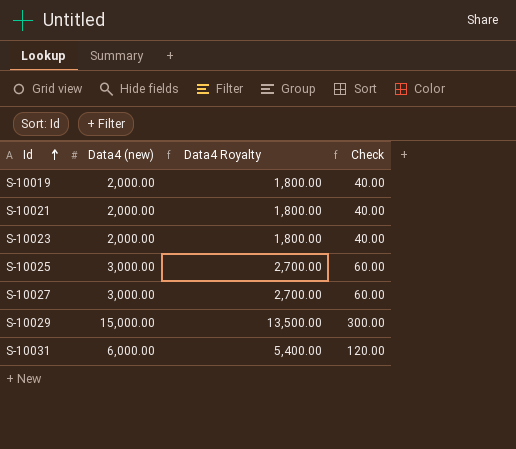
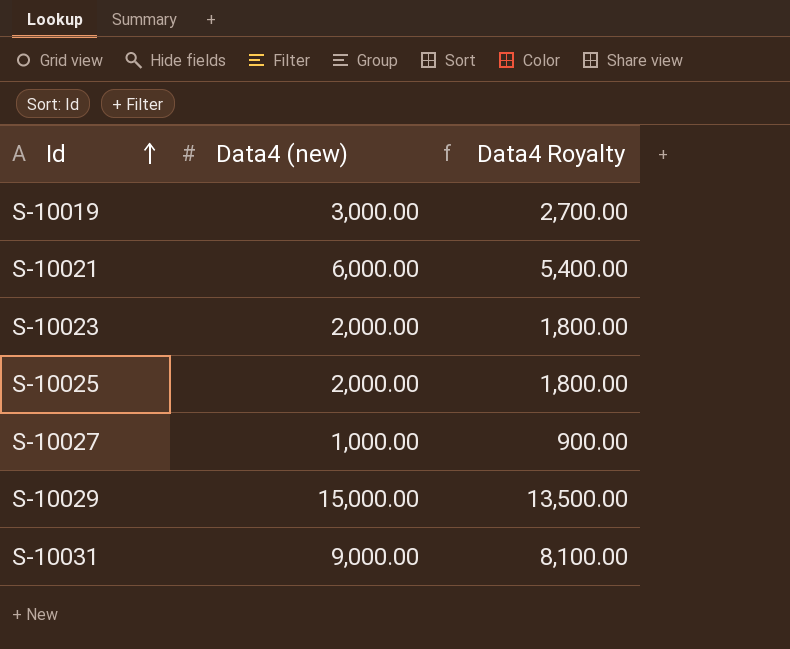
column Check | formula: [Data4 (new)] * 0.02 -> none
S-10019 | Data4 (new): 2,000.00 -> 3,000.00
S-10019 | Data4 Royalty: 1,800.00 -> 2,700.00
S-10021 | Data4 (new): 2,000.00 -> 6,000.00
S-10021 | Data4 Royalty: 1,800.00 -> 5,400.00
S-10025 | Data4 (new): 3,000.00 -> 2,000.00
S-10025 | Data4 Royalty: 2,700.00 -> 1,800.00
S-10027 | Data4 (new): 3,000.00 -> 1,000.00
S-10027 | Data4 Royalty: 2,700.00 -> 900.00
S-10031 | Data4 (new): 6,000.00 -> 9,000.00
S-10031 | Data4 Royalty: 5,400.00 -> 8,100.00

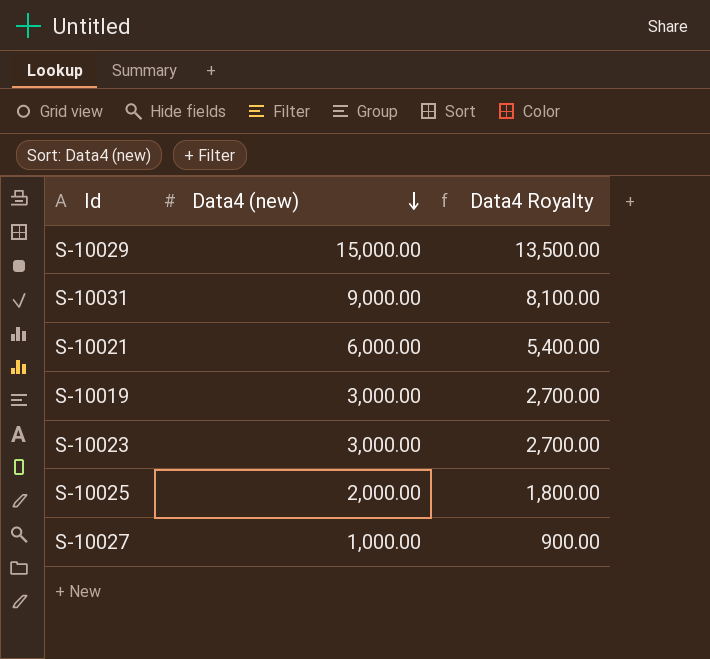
row order: Id ascending -> Data4 (new) descending
S-10023 | Data4 (new): 2,000.00 -> 3,000.00
S-10023 | Data4 Royalty: 1,800.00 -> 2,700.00

